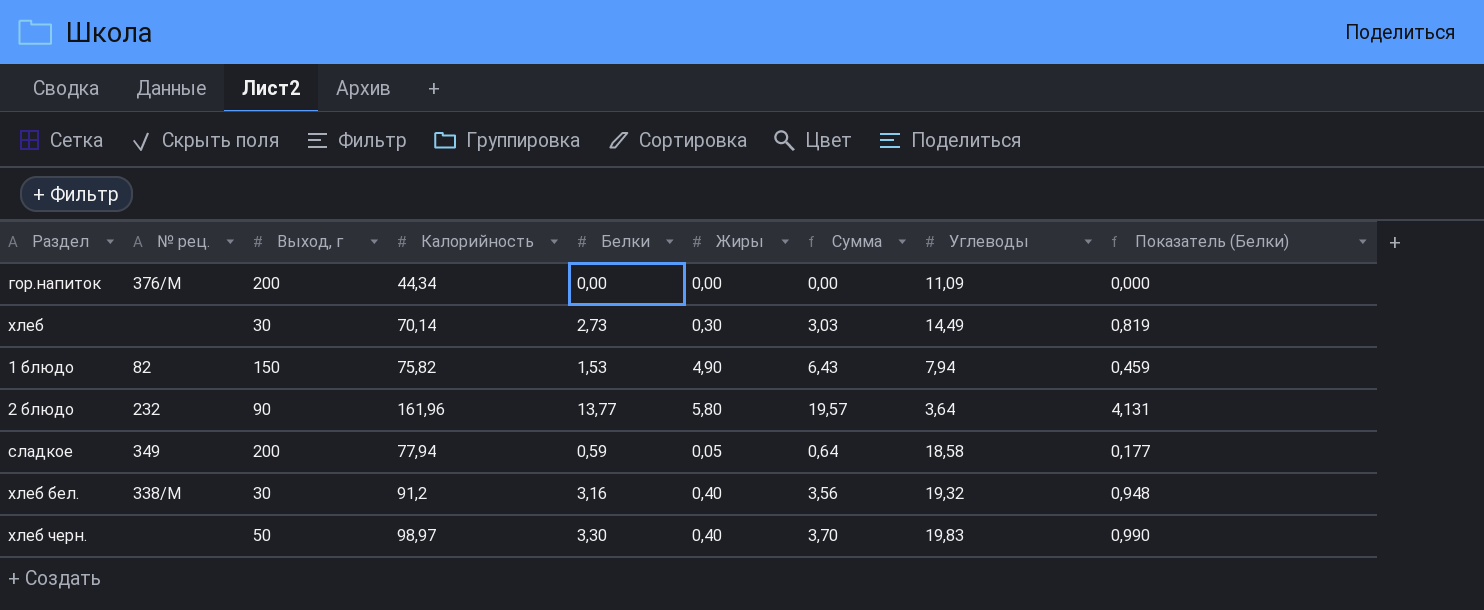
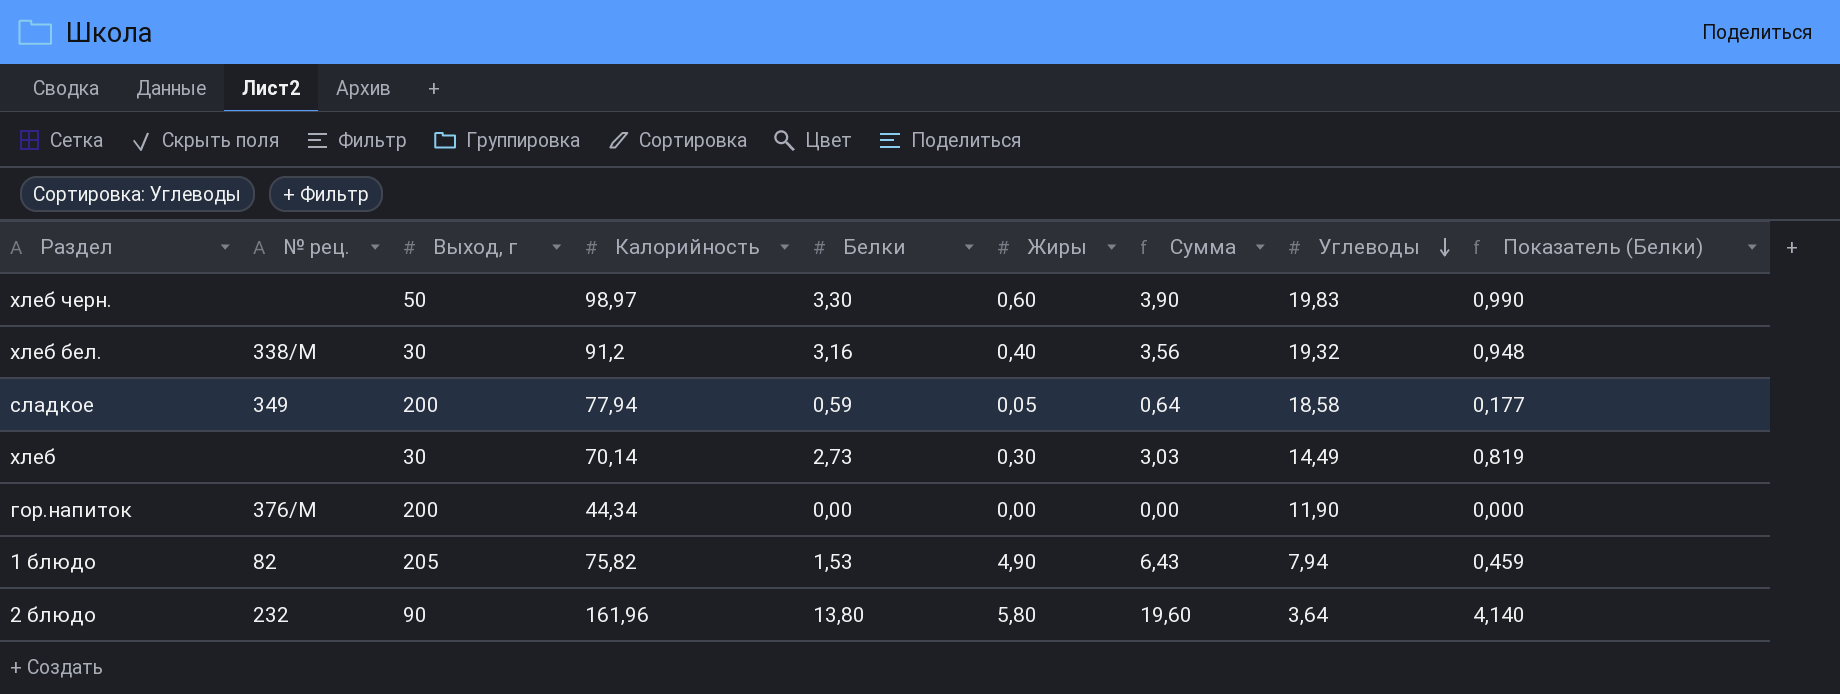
row order: none -> Углеводы descending
хлеб черн. | Жиры: 0,40 -> 0,60
хлеб черн. | Сумма: 3,70 -> 3,90
гор.напиток | Углеводы: 11,09 -> 11,90
1 блюдо | Выход, г: 150 -> 205
2 блюдо | Белки: 13,77 -> 13,80
2 блюдо | Сумма: 19,57 -> 19,60
2 блюдо | Показатель (Белки): 4,131 -> 4,140

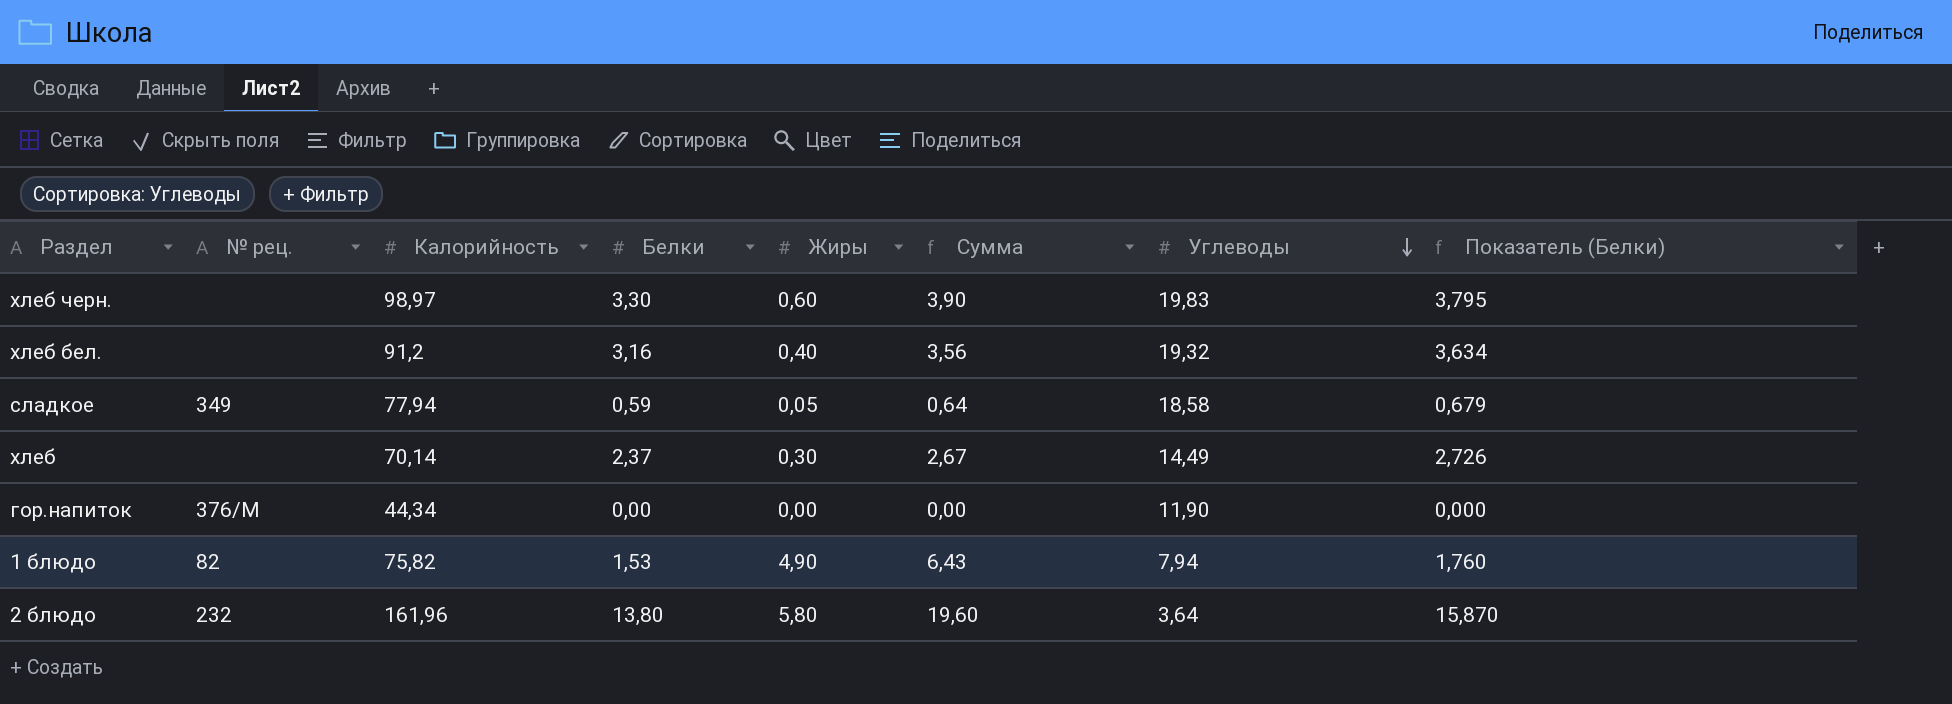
column Выход, г | position: 3 -> none
column Показатель (Белки) | formula: [Белки] * 0,3 -> [Белки] * 1,15
хлеб бел. | № рец.: 338/М -> none
хлеб | Белки: 2,73 -> 2,37
хлеб | Сумма: 3,03 -> 2,67

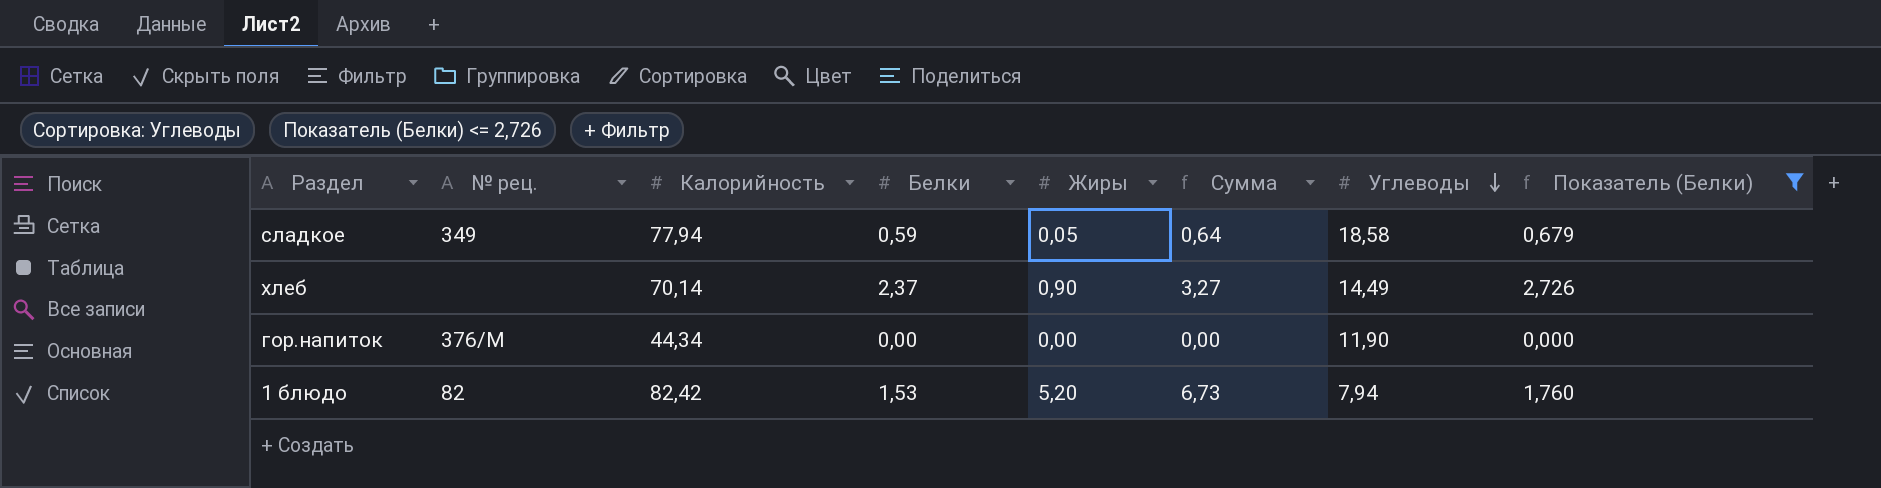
filter: none -> Показатель (Белки) <= 2,726
хлеб | Жиры: 0,30 -> 0,90
хлеб | Сумма: 2,67 -> 3,27
1 блюдо | Калорийность: 75,82 -> 82,42
1 блюдо | Жиры: 4,90 -> 5,20
1 блюдо | Сумма: 6,43 -> 6,73

